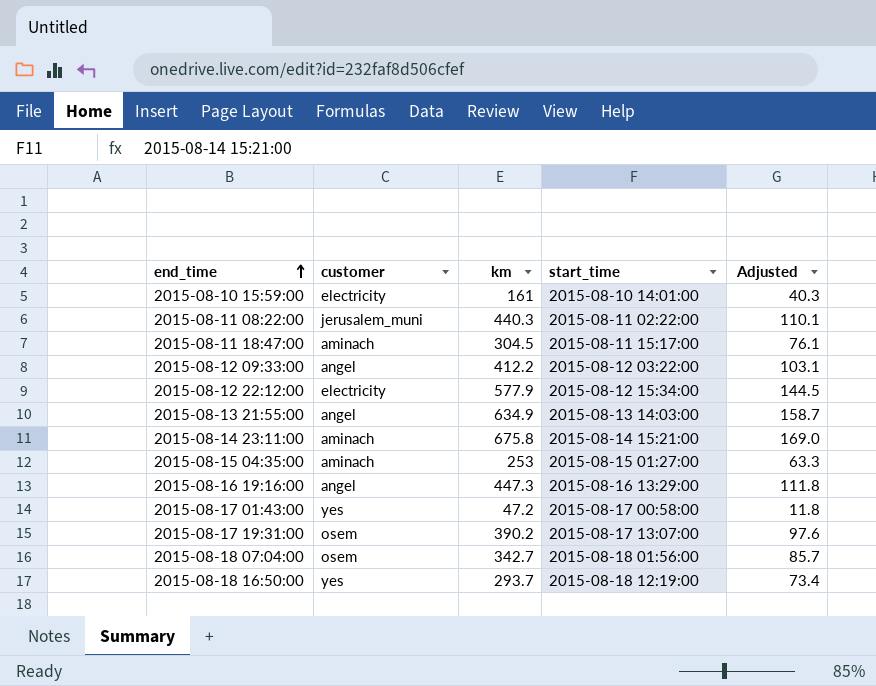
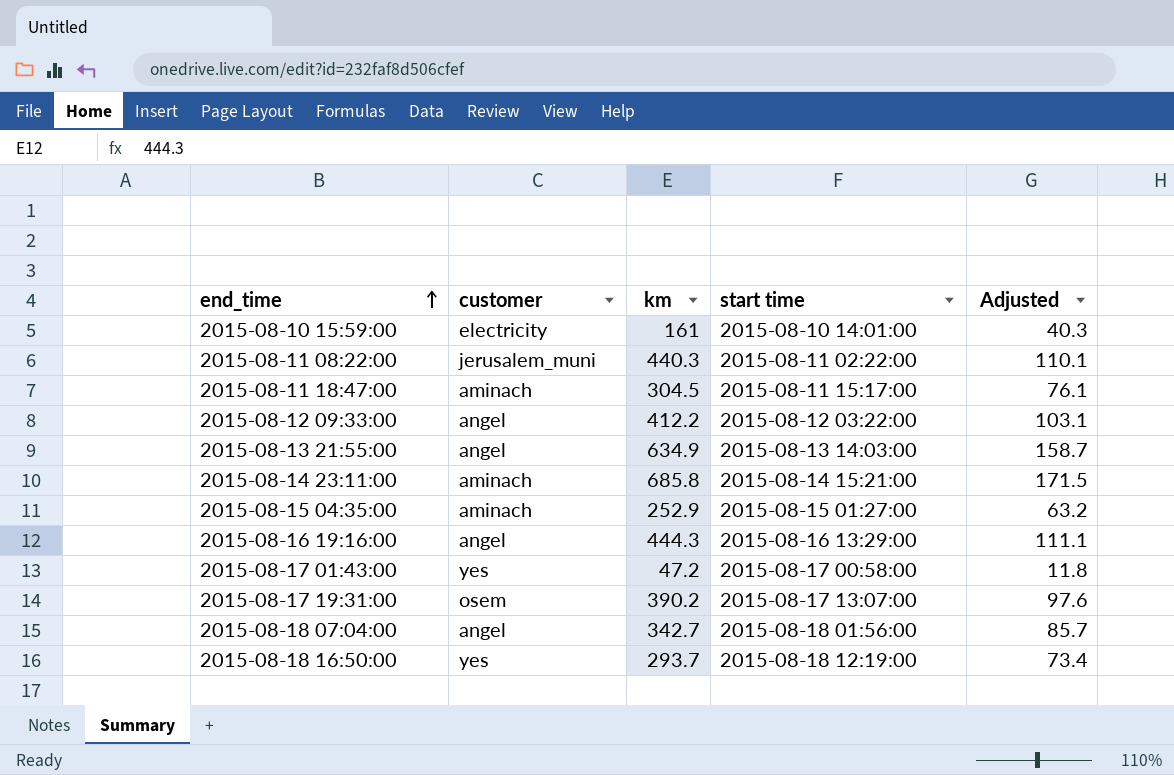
column name: start_time -> start time
row 2015-08-12 22:12:00: electricity | 577.9 | 2015-08-12 15:34:00 | 144.5 -> none
2015-08-14 23:11:00 | km: 675.8 -> 685.8
2015-08-14 23:11:00 | Adjusted: 169.0 -> 171.5
2015-08-15 04:35:00 | km: 253 -> 252.9
2015-08-15 04:35:00 | Adjusted: 63.3 -> 63.2
2015-08-16 19:16:00 | km: 447.3 -> 444.3
2015-08-16 19:16:00 | Adjusted: 111.8 -> 111.1
2015-08-18 07:04:00 | customer: osem -> angel

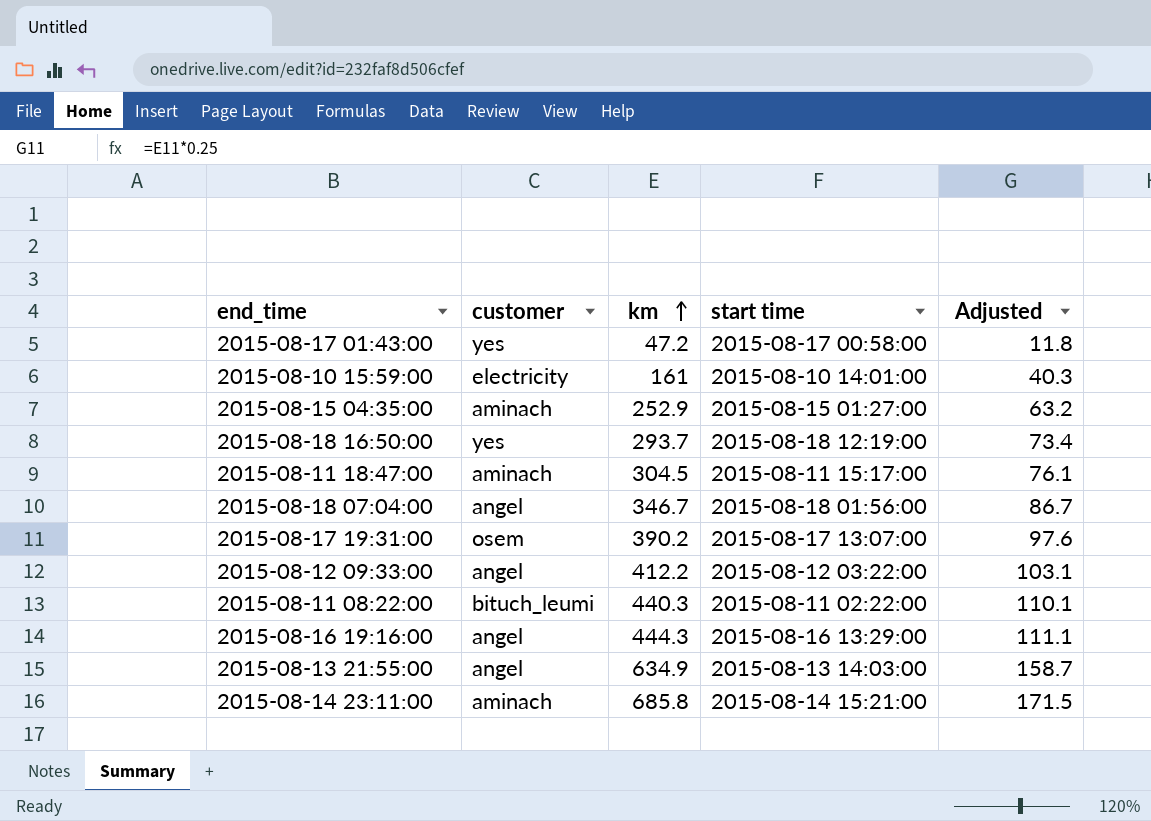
row order: end_time ascending -> km ascending
2015-08-18 07:04:00 | km: 342.7 -> 346.7
2015-08-18 07:04:00 | Adjusted: 85.7 -> 86.7
2015-08-11 08:22:00 | customer: jerusalem_muni -> bituch_leumi

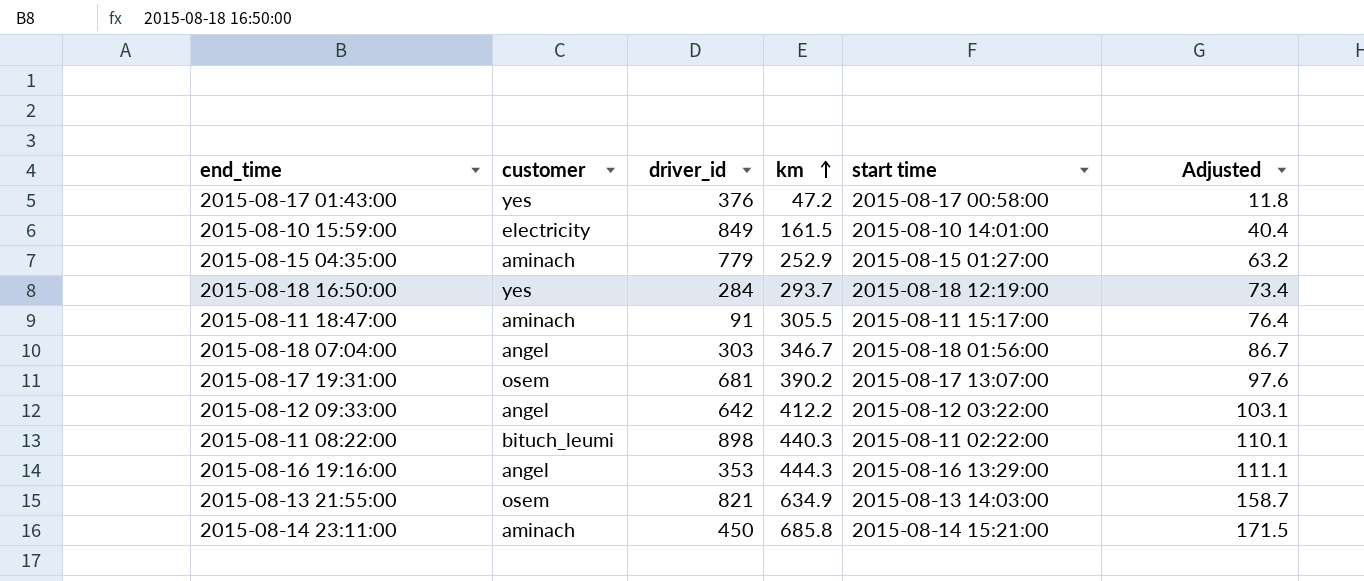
column driver_id | position: none -> 3
2015-08-10 15:59:00 | km: 161 -> 161.5
2015-08-10 15:59:00 | Adjusted: 40.3 -> 40.4
2015-08-11 18:47:00 | km: 304.5 -> 305.5
2015-08-11 18:47:00 | Adjusted: 76.1 -> 76.4
2015-08-13 21:55:00 | customer: angel -> osem

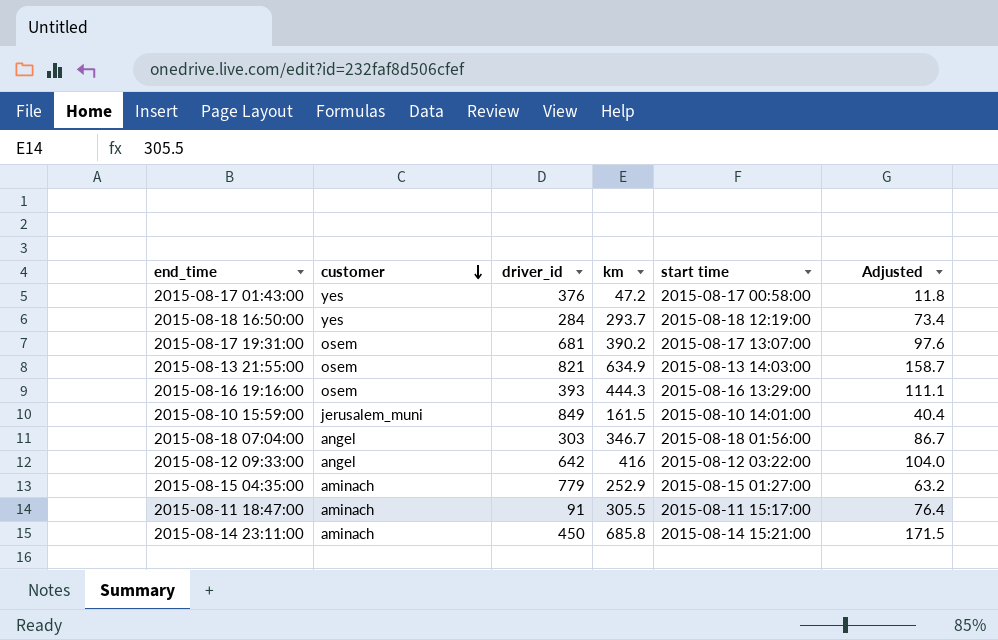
row order: km ascending -> customer descending
row 2015-08-11 08:22:00: bituch_leumi | 898 | 440.3 | 2015-08-11 02:22:00 | 110.1 -> none
2015-08-16 19:16:00 | customer: angel -> osem
2015-08-16 19:16:00 | driver_id: 353 -> 393
2015-08-10 15:59:00 | customer: electricity -> jerusalem_muni
2015-08-12 09:33:00 | km: 412.2 -> 416
2015-08-12 09:33:00 | Adjusted: 103.1 -> 104.0

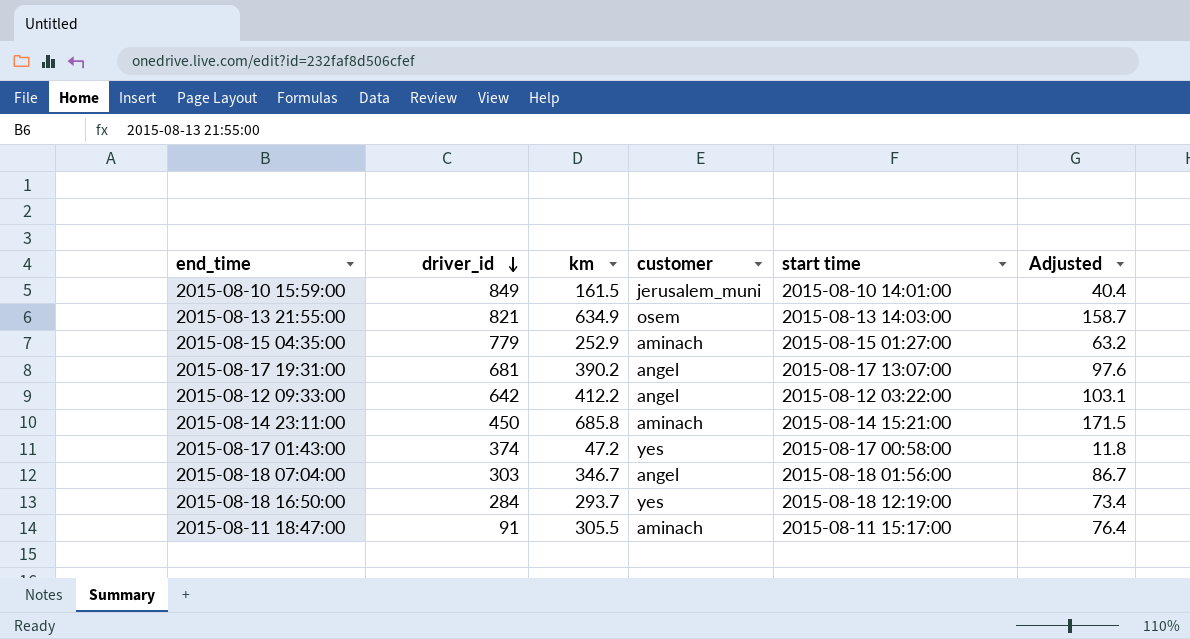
row order: customer descending -> driver_id descending
column customer | position: 2 -> 4
row 2015-08-16 19:16:00: osem | 393 | 444.3 | 2015-08-16 13:29:00 | 111.1 -> none
2015-08-17 19:31:00 | customer: osem -> angel
2015-08-12 09:33:00 | km: 416 -> 412.2
2015-08-12 09:33:00 | Adjusted: 104.0 -> 103.1
2015-08-17 01:43:00 | driver_id: 376 -> 374

